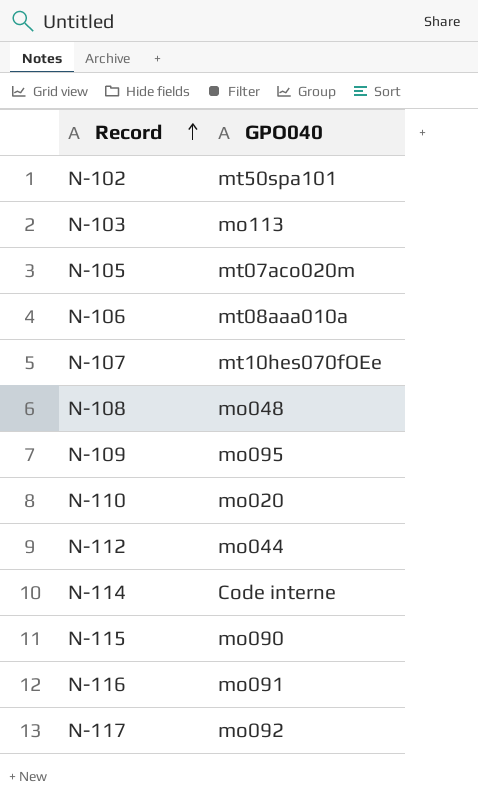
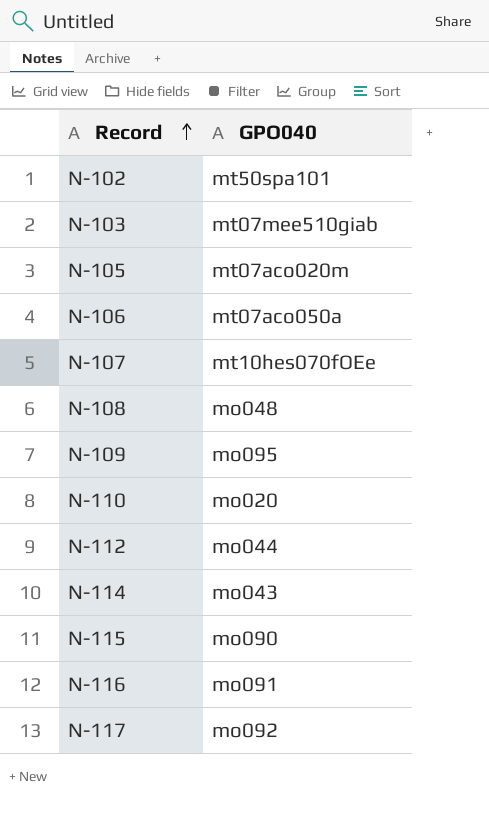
N-103 | GPO040: mo113 -> mt07mee510giab
N-106 | GPO040: mt08aaa010a -> mt07aco050a
N-114 | GPO040: Code interne -> mo043

